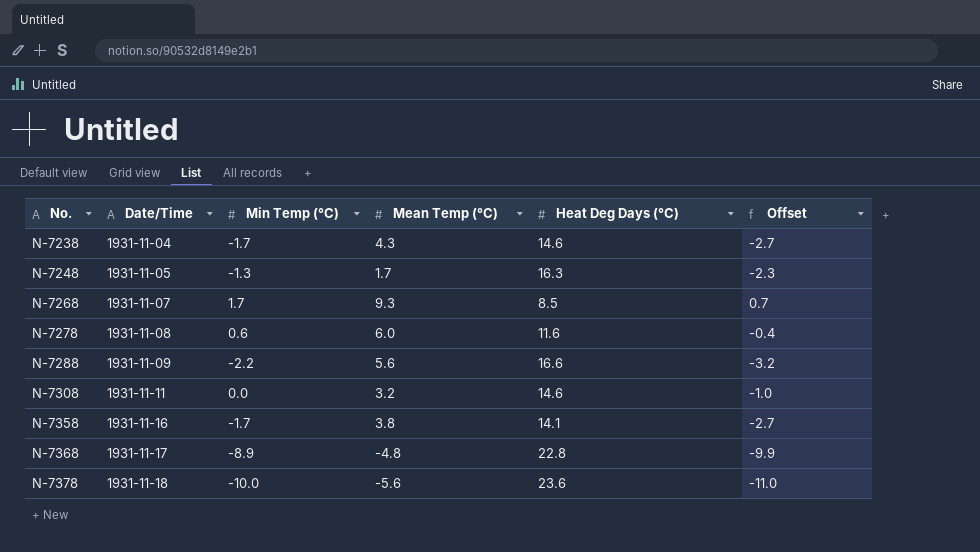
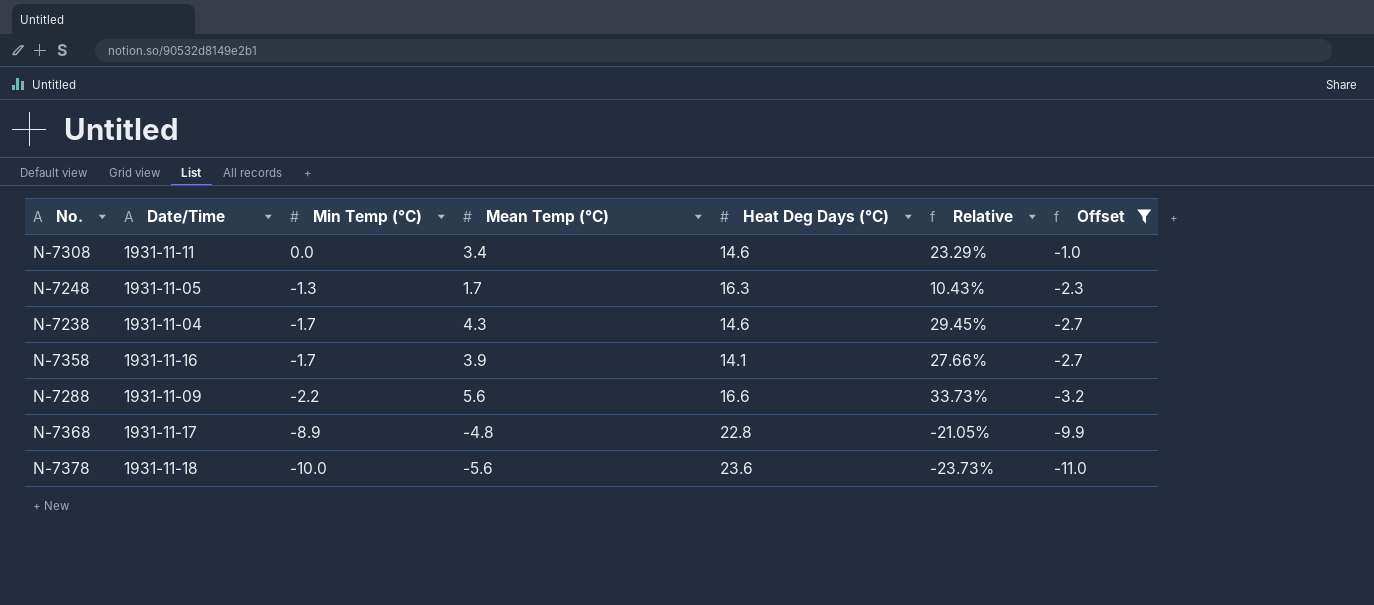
filter: none -> Offset <= -1.0
row order: No. ascending -> Min Temp (°C) descending
column Relative | formula: none -> [Mean Temp (°C)] / [Heat Deg Days (°C)]
N-7308 | Mean Temp (°C): 3.2 -> 3.4
N-7358 | Mean Temp (°C): 3.8 -> 3.9

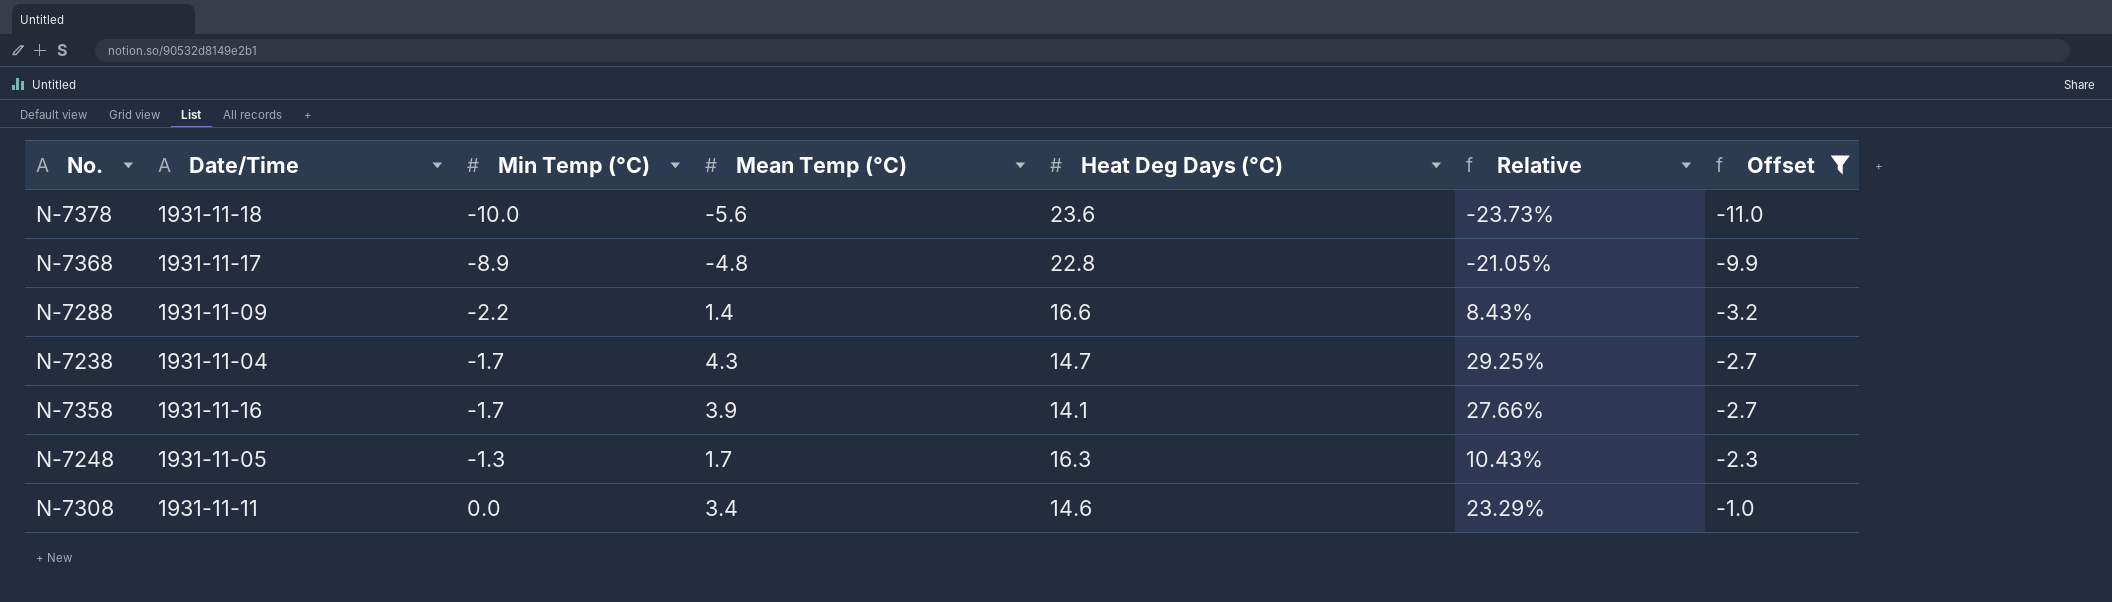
row order: Min Temp (°C) descending -> Min Temp (°C) ascending
N-7288 | Mean Temp (°C): 5.6 -> 1.4
N-7288 | Relative: 33.73% -> 8.43%
N-7238 | Heat Deg Days (°C): 14.6 -> 14.7
N-7238 | Relative: 29.45% -> 29.25%

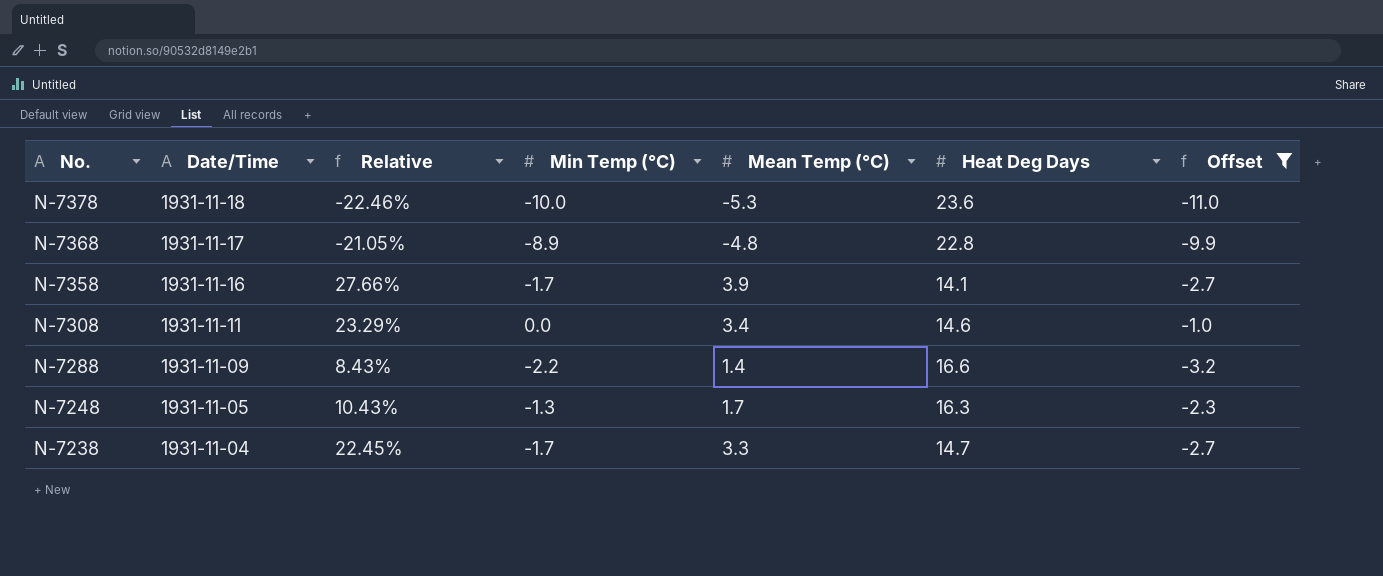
row order: Min Temp (°C) ascending -> No. descending
column Relative | position: 6 -> 3
column name: Heat Deg Days (°C) -> Heat Deg Days
N-7378 | Relative: -23.73% -> -22.46%
N-7378 | Mean Temp (°C): -5.6 -> -5.3
N-7238 | Relative: 29.25% -> 22.45%
N-7238 | Mean Temp (°C): 4.3 -> 3.3

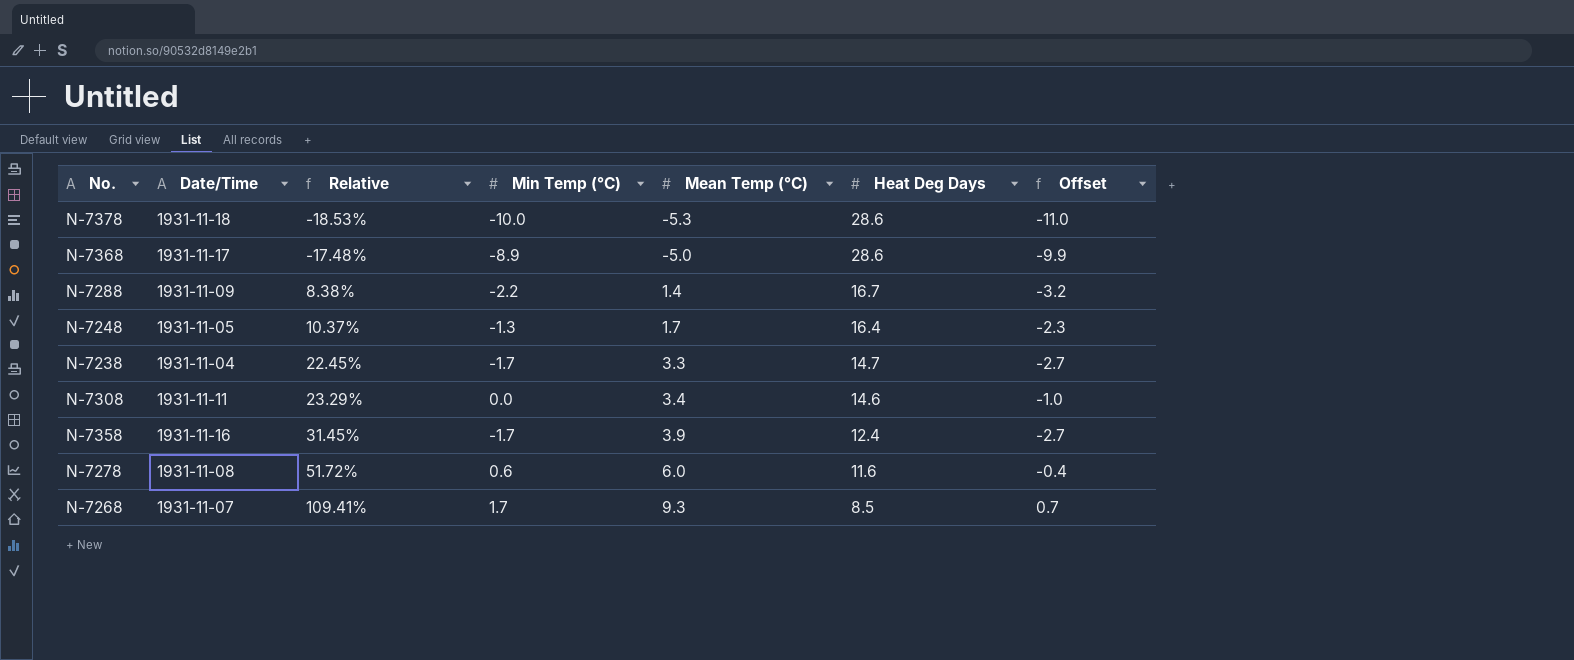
filter: Offset <= -1.0 -> none
row order: No. descending -> Relative ascending
N-7378 | Relative: -22.46% -> -18.53%
N-7378 | Heat Deg Days: 23.6 -> 28.6
N-7368 | Relative: -21.05% -> -17.48%
N-7368 | Mean Temp (°C): -4.8 -> -5.0
N-7368 | Heat Deg Days: 22.8 -> 28.6
N-7288 | Relative: 8.43% -> 8.38%
N-7288 | Heat Deg Days: 16.6 -> 16.7
N-7248 | Relative: 10.43% -> 10.37%
N-7248 | Heat Deg Days: 16.3 -> 16.4
N-7358 | Relative: 27.66% -> 31.45%
N-7358 | Heat Deg Days: 14.1 -> 12.4

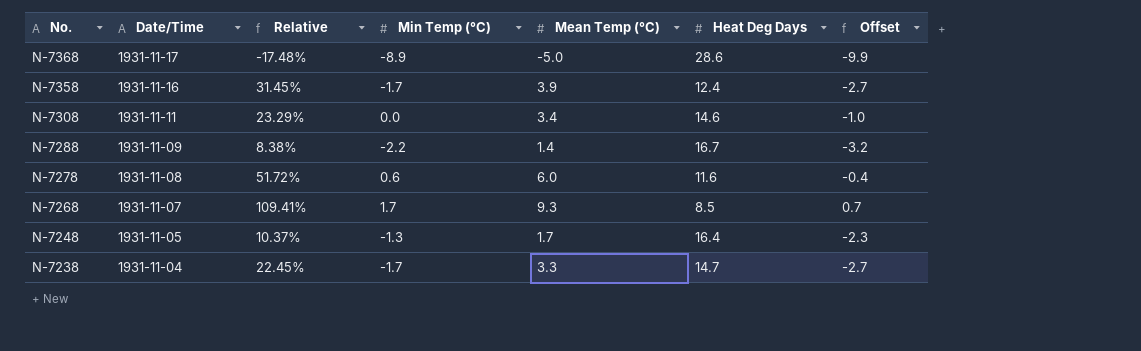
row order: Relative ascending -> No. descending
row N-7378: 1931-11-18 | -18.53% | -10.0 | -5.3 | 28.6 | -11.0 -> none

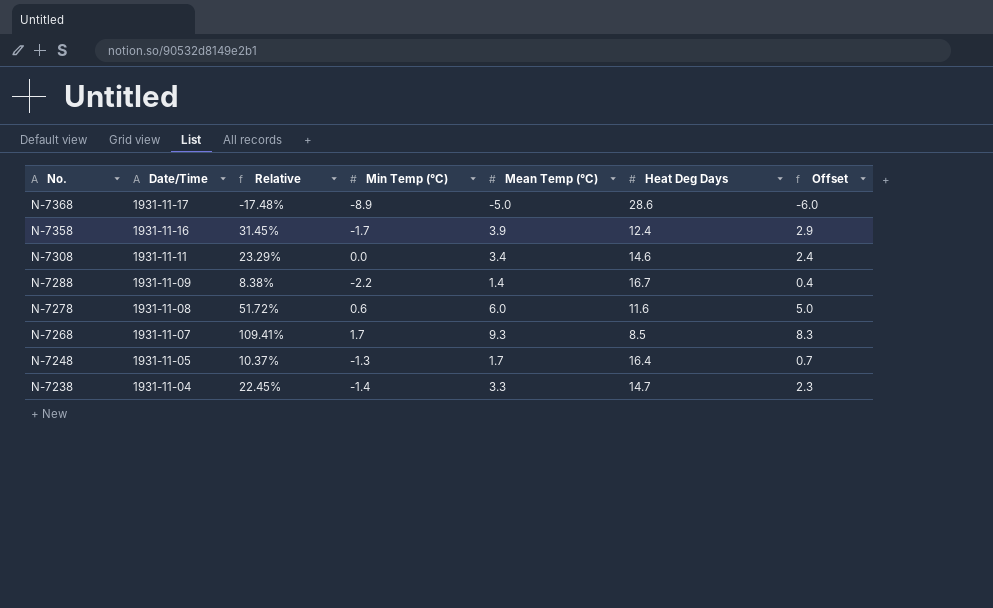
column Offset | formula: [Min Temp (°C)] - 1 -> [Mean Temp (°C)] - 1
N-7238 | Min Temp (°C): -1.7 -> -1.4

